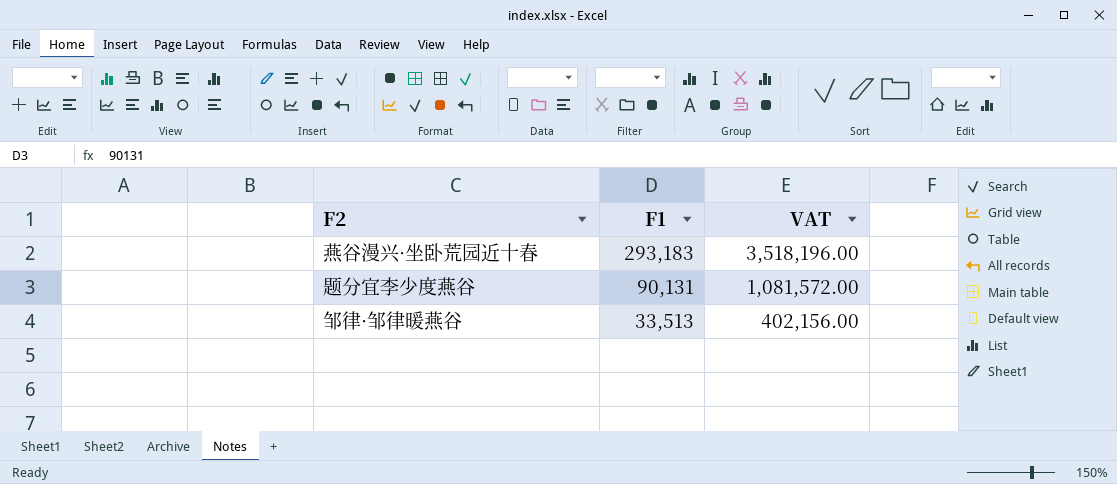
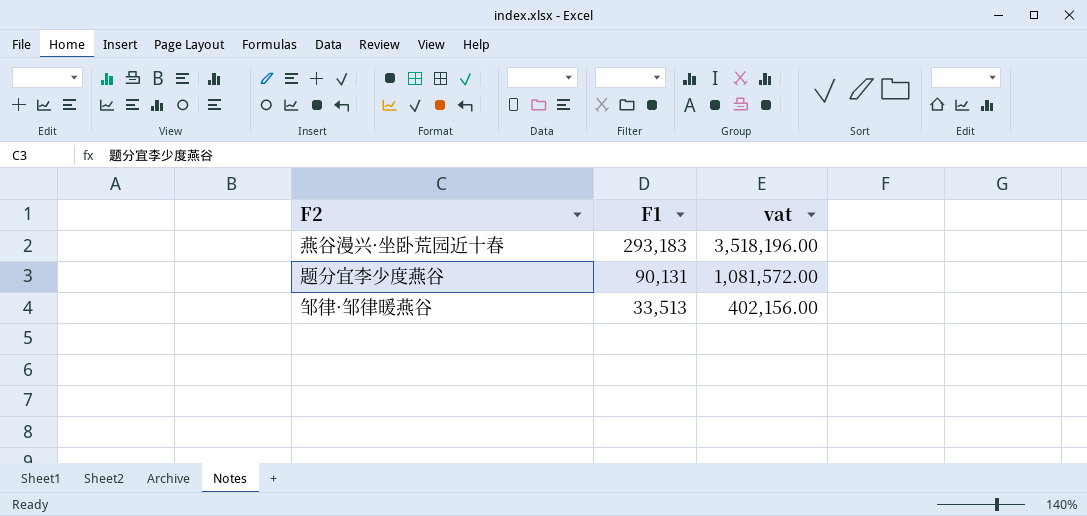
column name: VAT -> vat

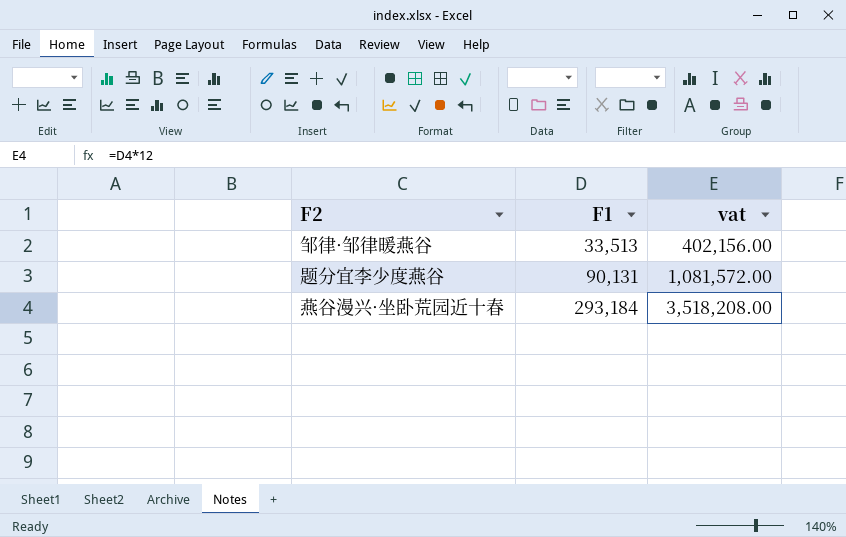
row order: F1 descending -> F1 ascending
燕谷漫兴·坐卧荒园近十春 | F1: 293,183 -> 293,184
燕谷漫兴·坐卧荒园近十春 | vat: 3,518,196.00 -> 3,518,208.00

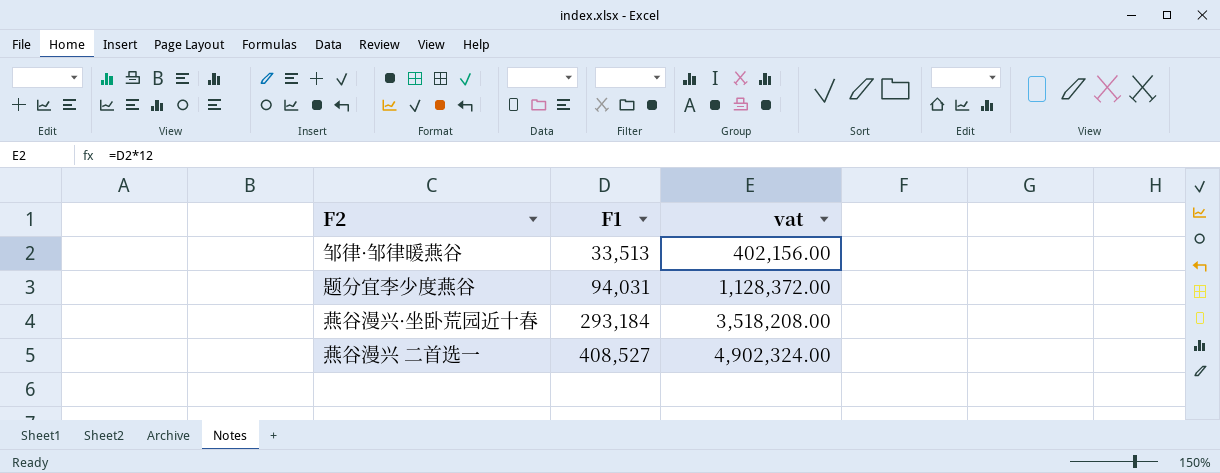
题分宜李少度燕谷 | F1: 90,131 -> 94,031
题分宜李少度燕谷 | vat: 1,081,572.00 -> 1,128,372.00
row 燕谷漫兴 二首选一: none -> 408,527 | 4,902,324.00

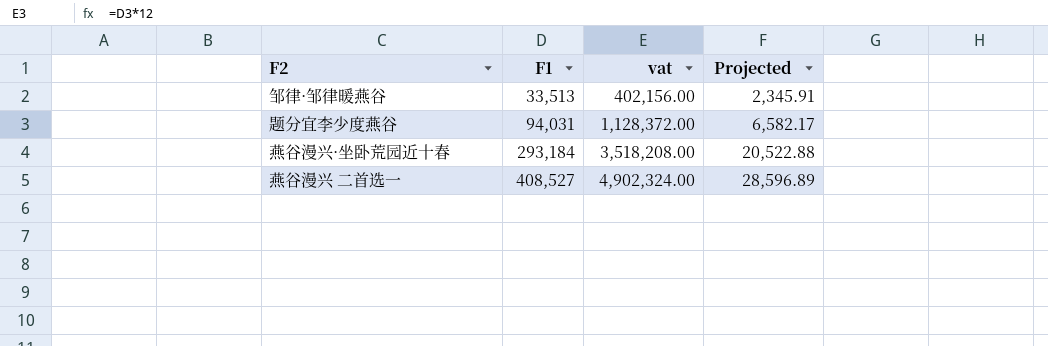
column Projected | formula: none -> [F1] * 0.07

